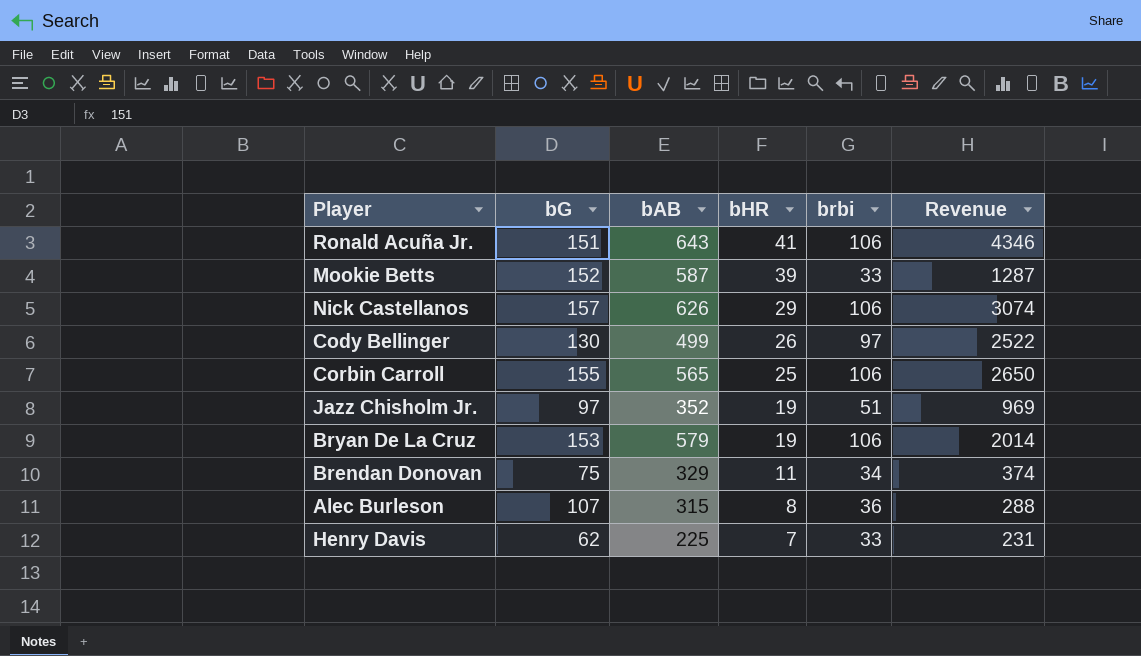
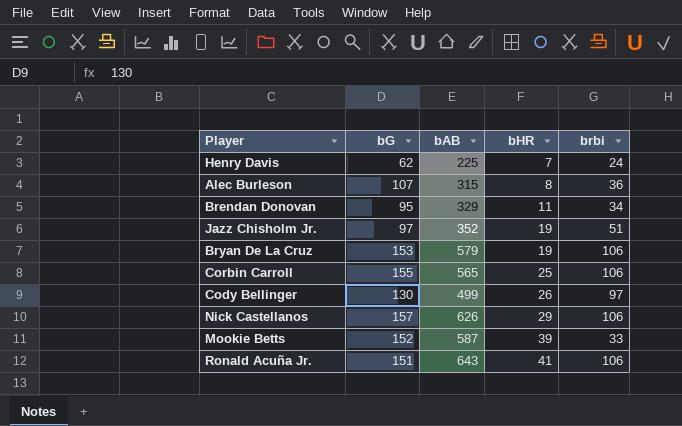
row order: bHR descending -> bHR ascending
column Revenue | formula: [bHR] * [brbi] -> none
Henry Davis | brbi: 33 -> 24
Brendan Donovan | bG: 75 -> 95

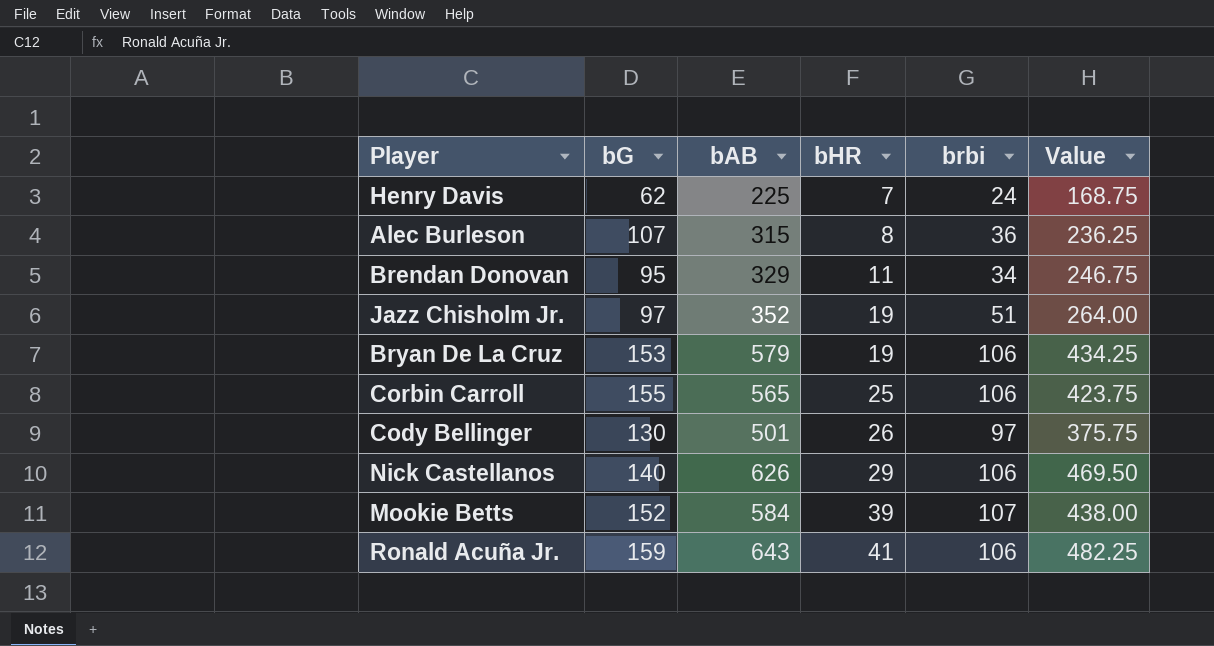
column Value | formula: none -> [bAB] * 0.75
Cody Bellinger | bAB: 499 -> 501
Nick Castellanos | bG: 157 -> 140
Mookie Betts | bAB: 587 -> 584
Mookie Betts | brbi: 33 -> 107
Ronald Acuña Jr. | bG: 151 -> 159

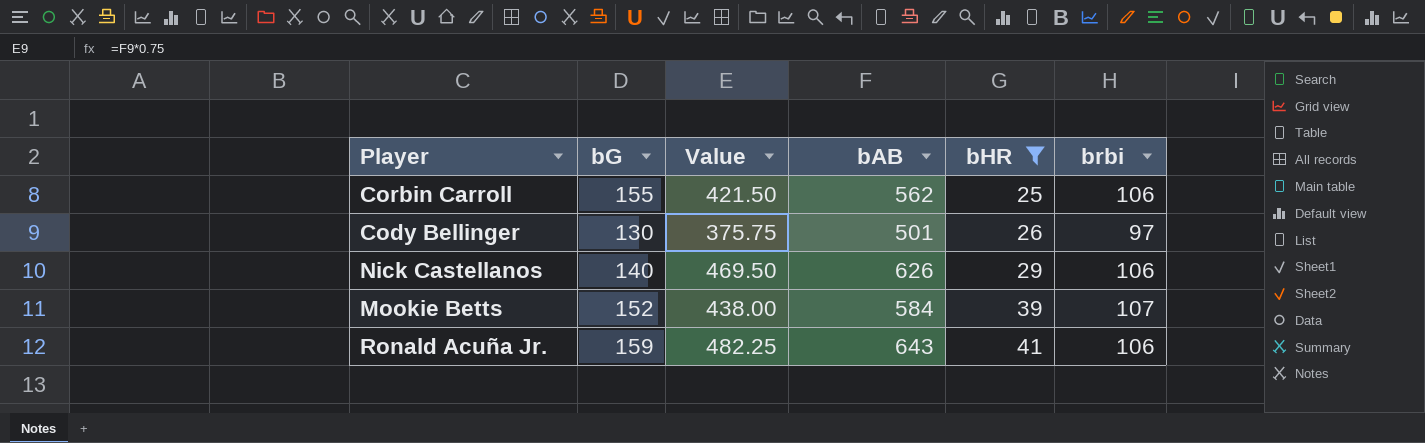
filter: none -> bHR >= 25
column Value | position: 6 -> 3
Corbin Carroll | Value: 423.75 -> 421.50
Corbin Carroll | bAB: 565 -> 562

